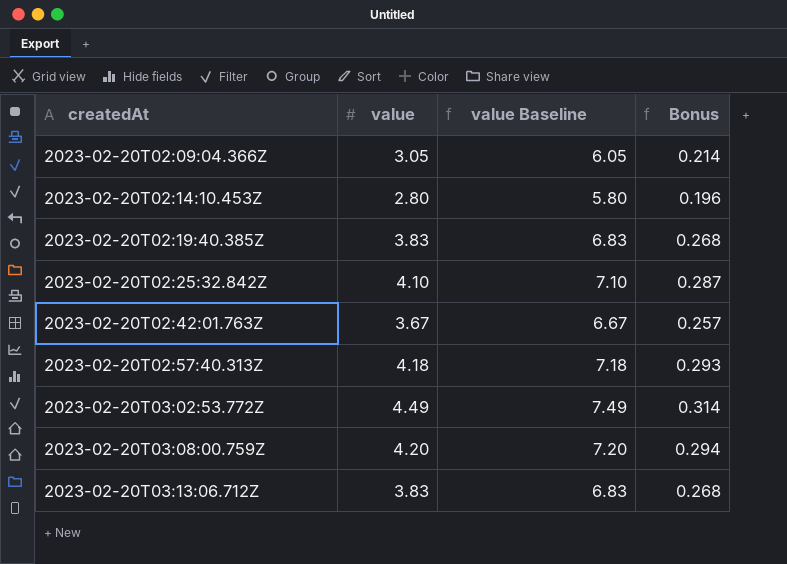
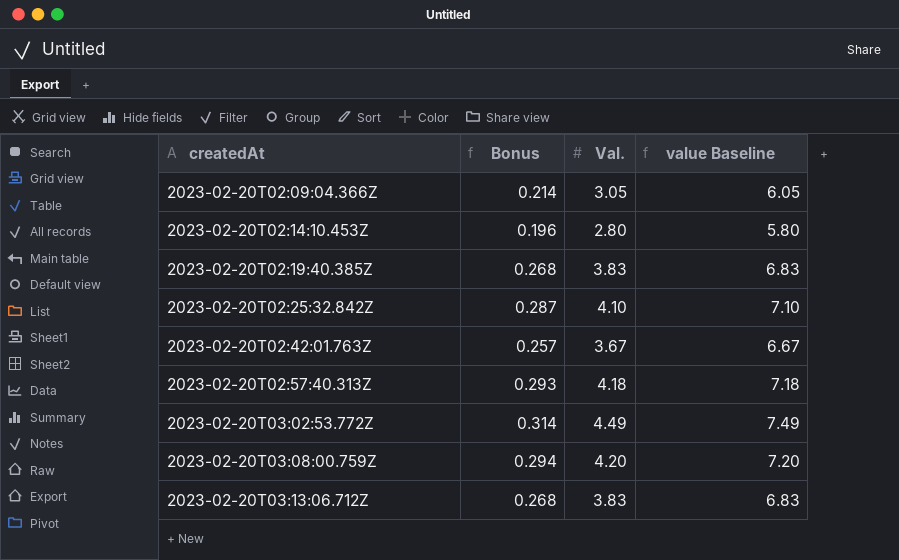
column Bonus | position: 4 -> 2
column name: value -> Val.

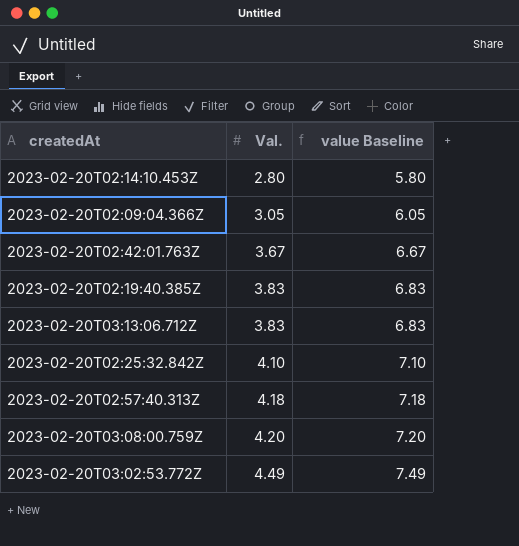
row order: createdAt ascending -> Val. ascending
column Bonus | formula: [Val.] * 0.07 -> none

